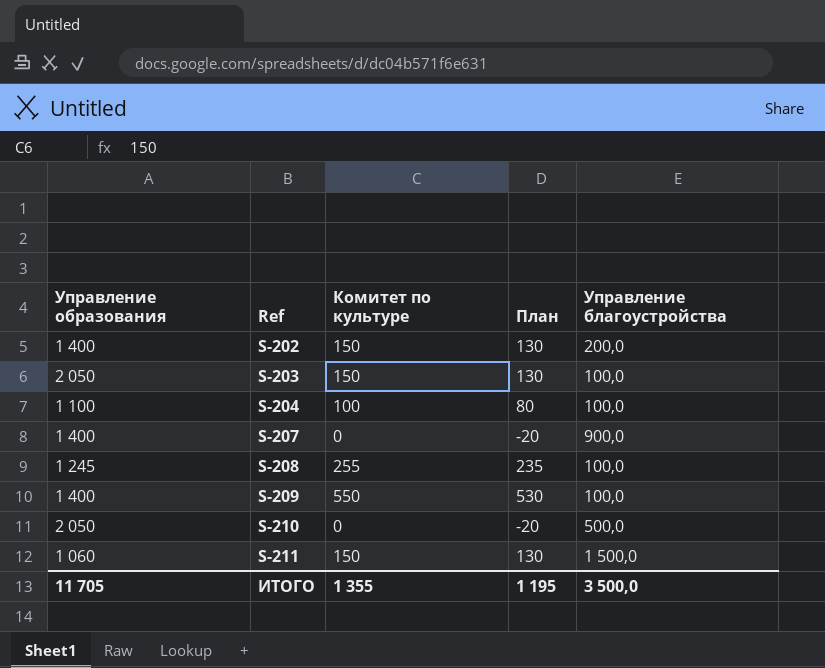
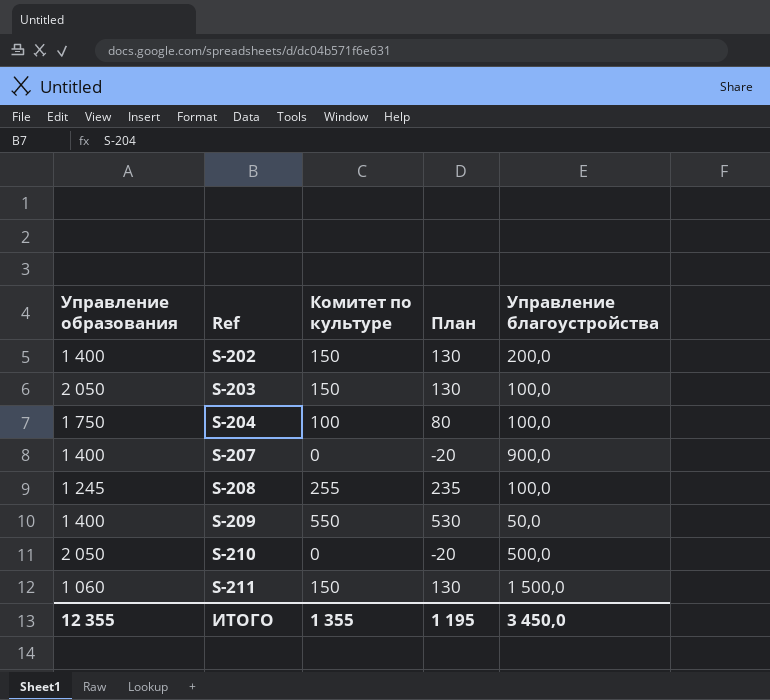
S-204 | Управление образования: 1 100 -> 1 750
S-209 | Управление благоустройства: 100,0 -> 50,0
ИТОГО | Управление образования: 11 705 -> 12 355
ИТОГО | Управление благоустройства: 3 500,0 -> 3 450,0

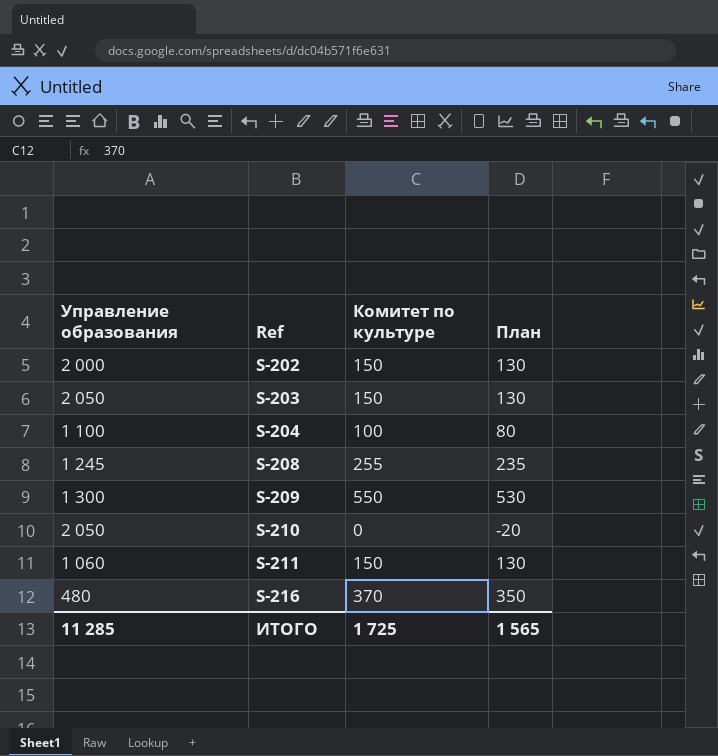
column Управление благоустройства | position: 5 -> none
row S-207: 1 400 | 0 | -20 | 900,0 -> none
S-202 | Управление образования: 1 400 -> 2 000
S-204 | Управление образования: 1 750 -> 1 100
S-209 | Управление образования: 1 400 -> 1 300
row S-216: none -> 480 | 370 | 350
ИТОГО | Управление образования: 12 355 -> 11 285
ИТОГО | Комитет по культуре: 1 355 -> 1 725
ИТОГО | План: 1 195 -> 1 565

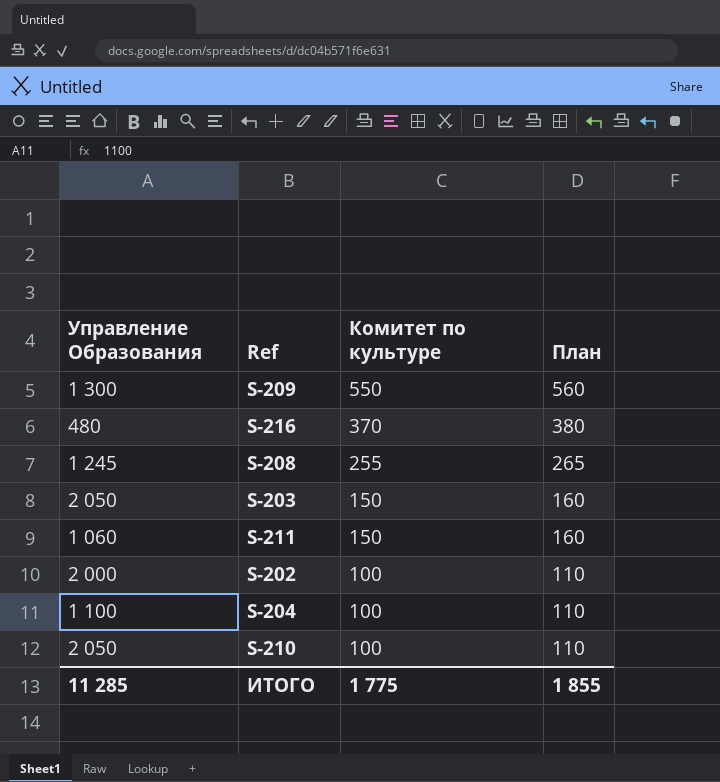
row order: Ref ascending -> Комитет по культуре descending
column name: Управление образования -> Управление Образования
column План | formula: [Комитет по культуре] - 20 -> [Комитет по культуре] + 10
S-202 | Комитет по культуре: 150 -> 100
S-210 | Комитет по культуре: 0 -> 100
ИТОГО | Комитет по культуре: 1 725 -> 1 775
ИТОГО | План: 1 565 -> 1 855

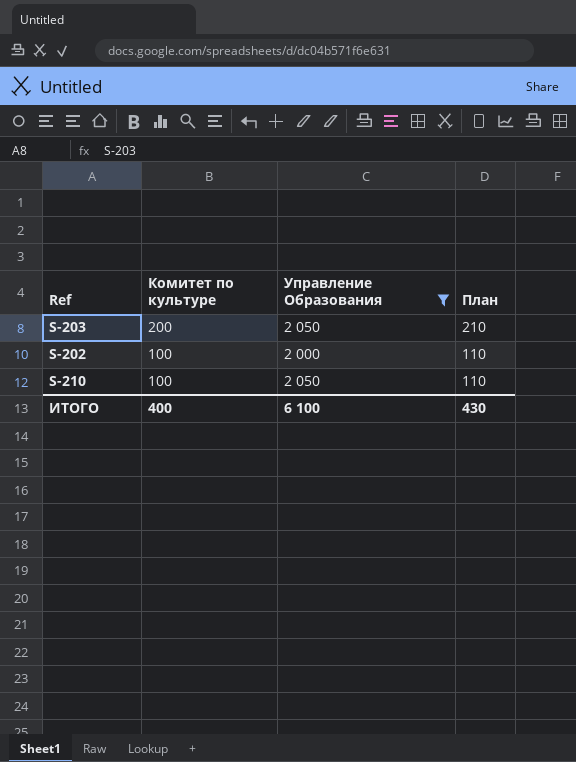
filter: none -> Управление Образования >= 2 000
column Управление Образования | position: 1 -> 3
S-203 | Комитет по культуре: 150 -> 200
S-203 | План: 160 -> 210
ИТОГО | Комитет по культуре: 1 775 -> 400
ИТОГО | Управление Образования: 11 285 -> 6 100
ИТОГО | План: 1 855 -> 430

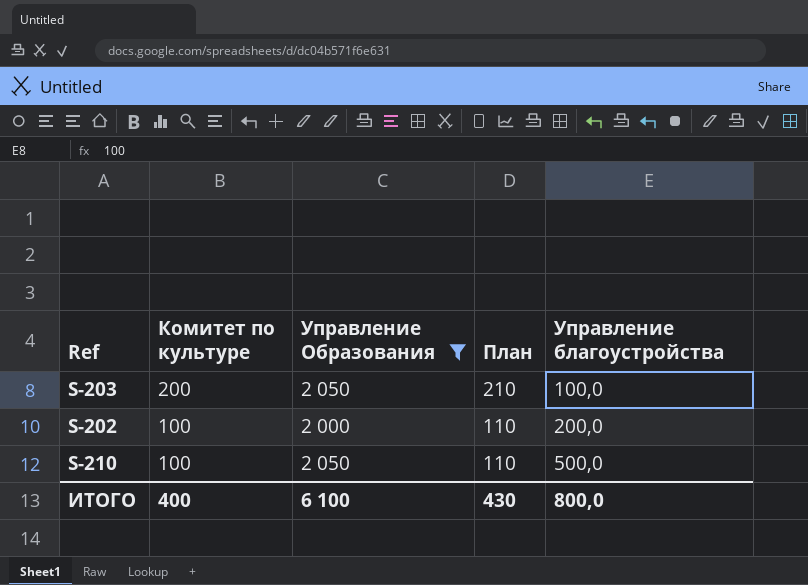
column Управление благоустройства | position: none -> 5

